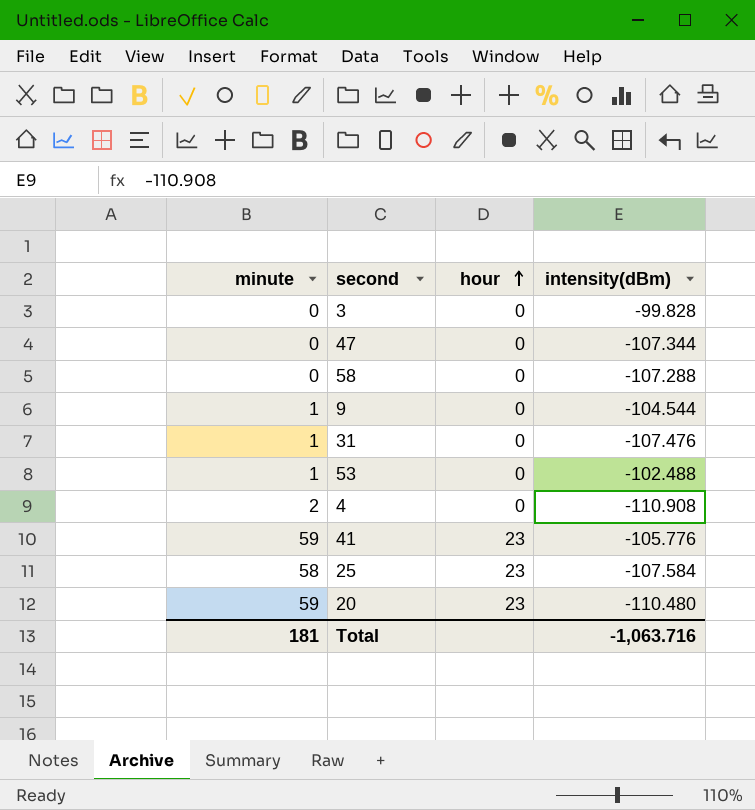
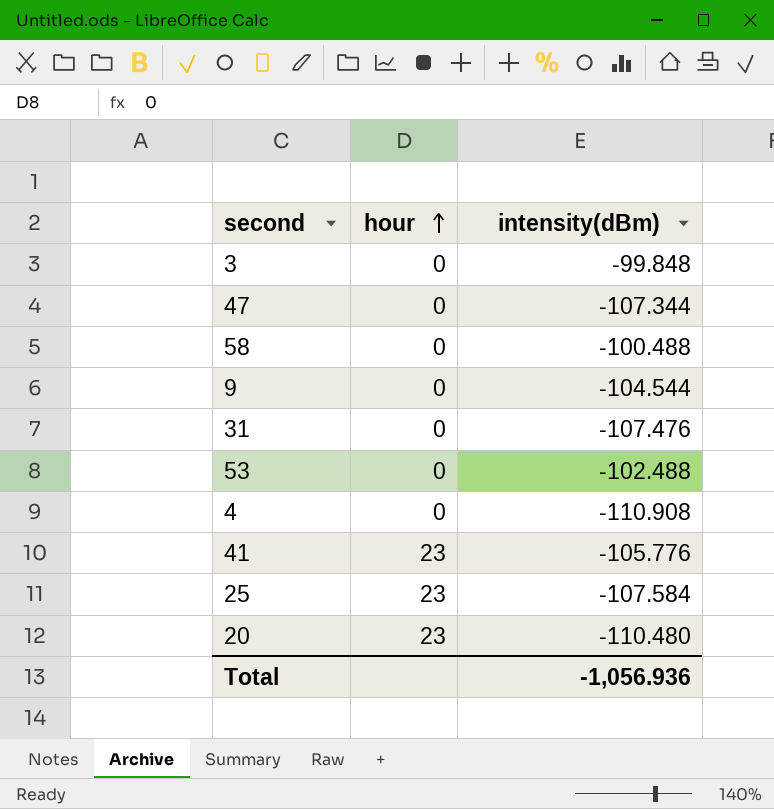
column minute | position: 1 -> none
3 | intensity(dBm): -99.828 -> -99.848
58 | intensity(dBm): -107.288 -> -100.488
Total | intensity(dBm): -1,063.716 -> -1,056.936

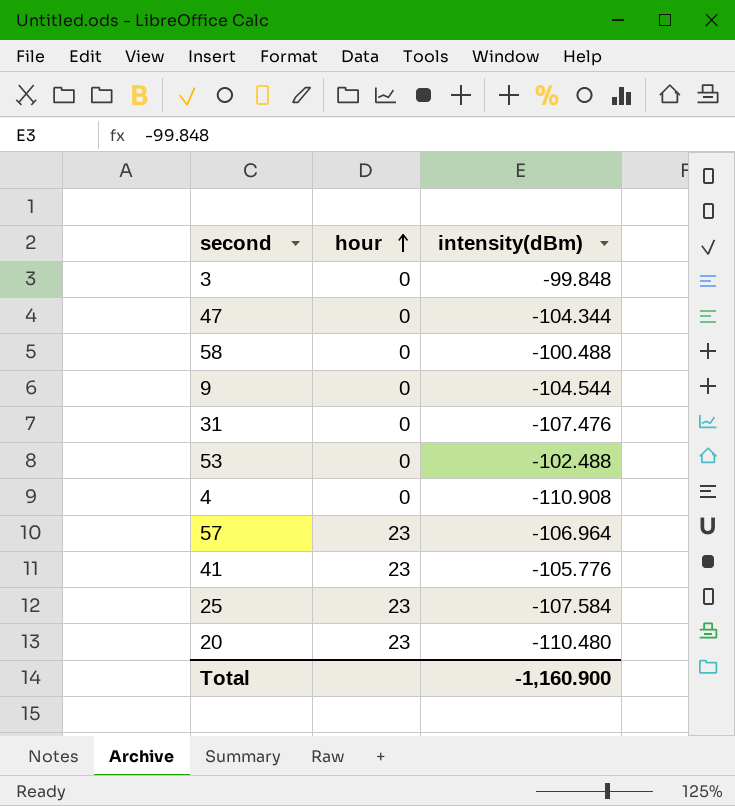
47 | intensity(dBm): -107.344 -> -104.344
row 57: none -> 23 | -106.964
Total | intensity(dBm): -1,056.936 -> -1,160.900

